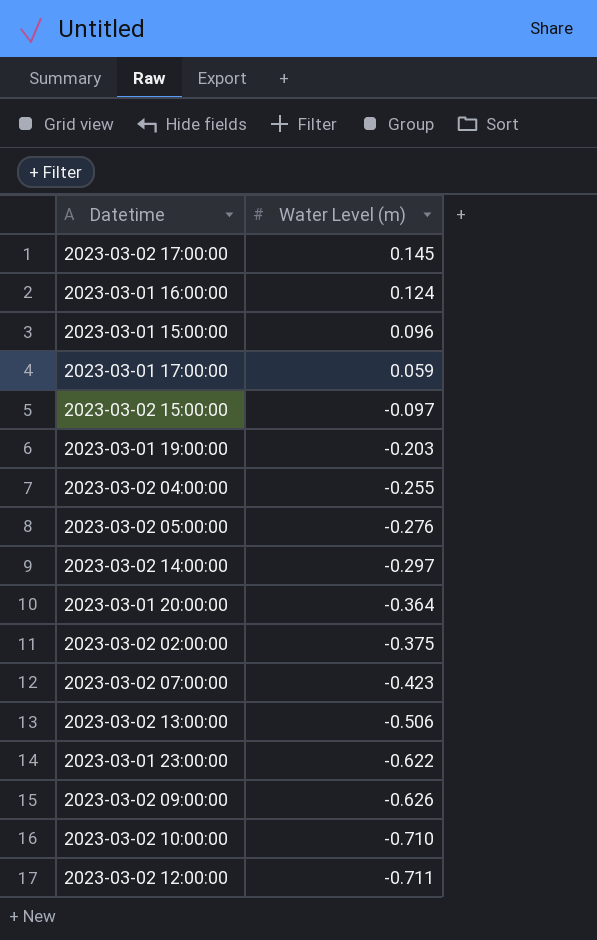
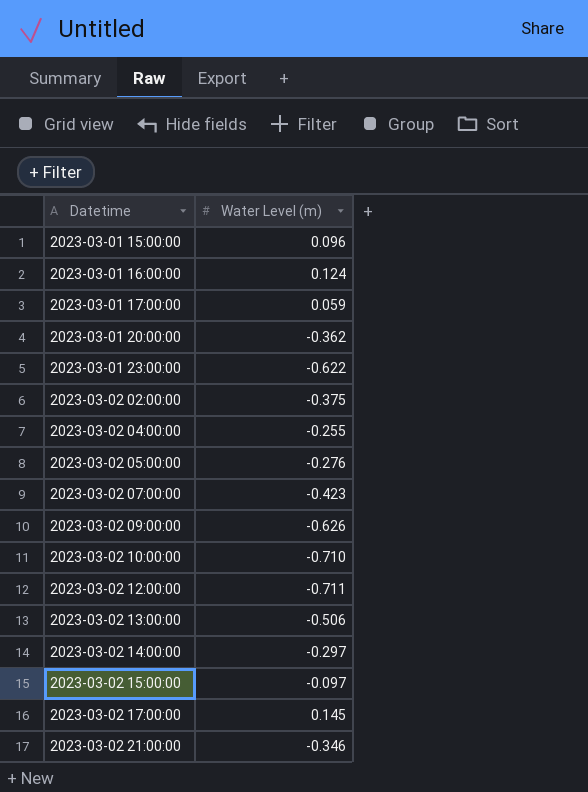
row order: Water Level (m) descending -> Datetime ascending
row 2023-03-01 19:00:00: -0.203 -> none
2023-03-01 20:00:00 | Water Level (m): -0.364 -> -0.362
row 2023-03-02 21:00:00: none -> -0.346

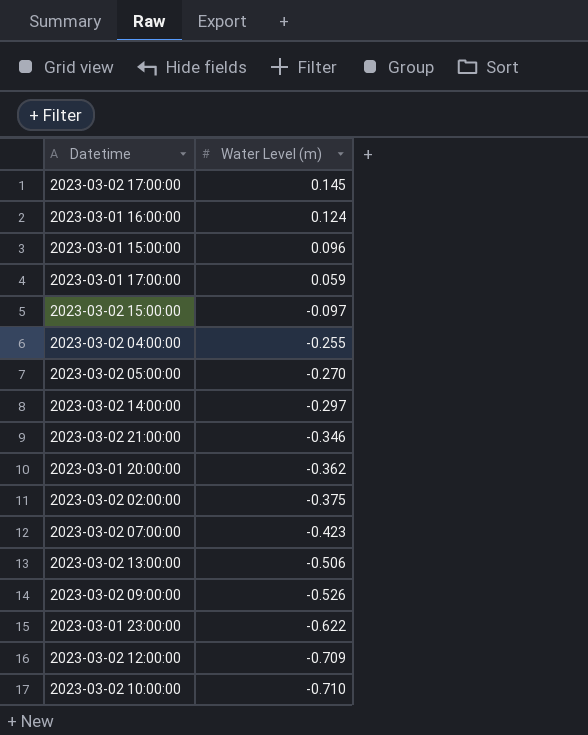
row order: Datetime ascending -> Water Level (m) descending
2023-03-02 05:00:00 | Water Level (m): -0.276 -> -0.270
2023-03-02 09:00:00 | Water Level (m): -0.626 -> -0.526
2023-03-02 12:00:00 | Water Level (m): -0.711 -> -0.709

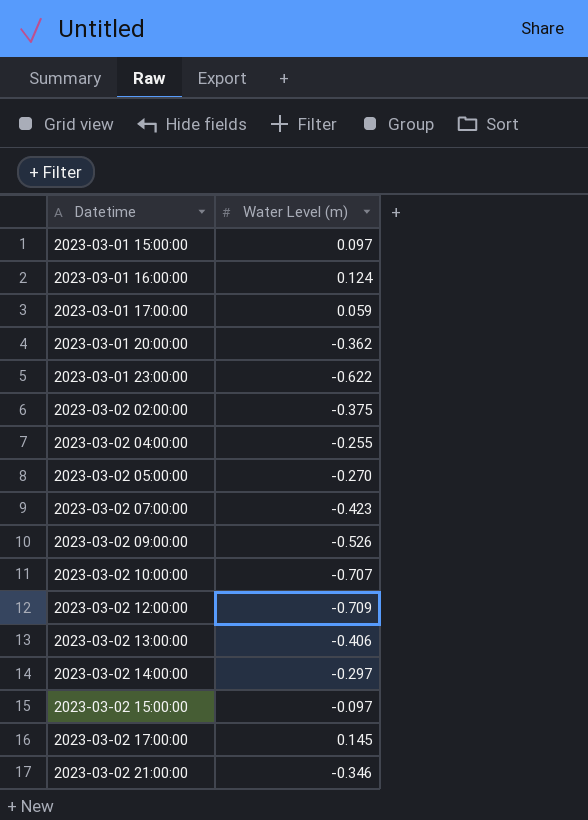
row order: Water Level (m) descending -> Datetime ascending
2023-03-01 15:00:00 | Water Level (m): 0.096 -> 0.097
2023-03-02 10:00:00 | Water Level (m): -0.710 -> -0.707
2023-03-02 13:00:00 | Water Level (m): -0.506 -> -0.406

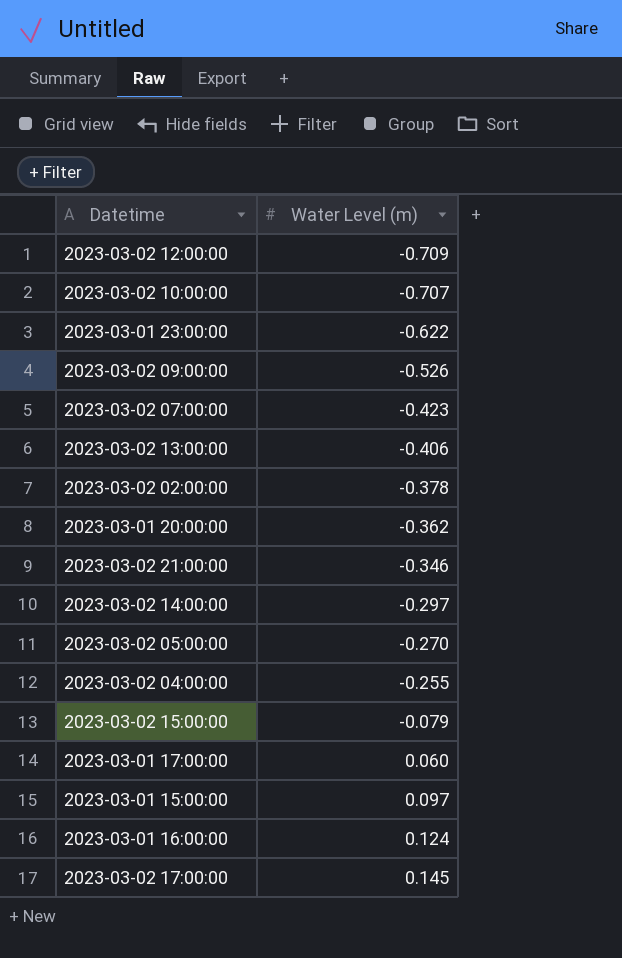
row order: Datetime ascending -> Water Level (m) ascending
2023-03-02 02:00:00 | Water Level (m): -0.375 -> -0.378
2023-03-02 15:00:00 | Water Level (m): -0.097 -> -0.079
2023-03-01 17:00:00 | Water Level (m): 0.059 -> 0.060

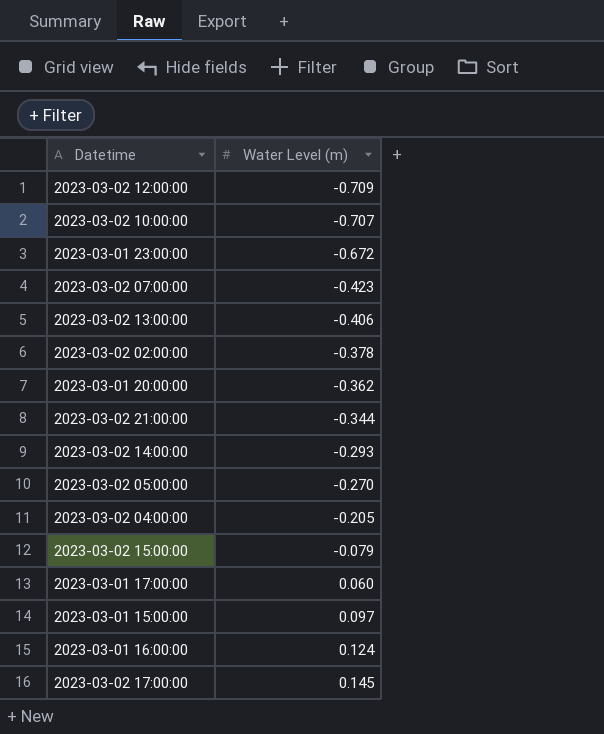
row 2023-03-02 09:00:00: -0.526 -> none
2023-03-01 23:00:00 | Water Level (m): -0.622 -> -0.672
2023-03-02 21:00:00 | Water Level (m): -0.346 -> -0.344
2023-03-02 14:00:00 | Water Level (m): -0.297 -> -0.293
2023-03-02 04:00:00 | Water Level (m): -0.255 -> -0.205

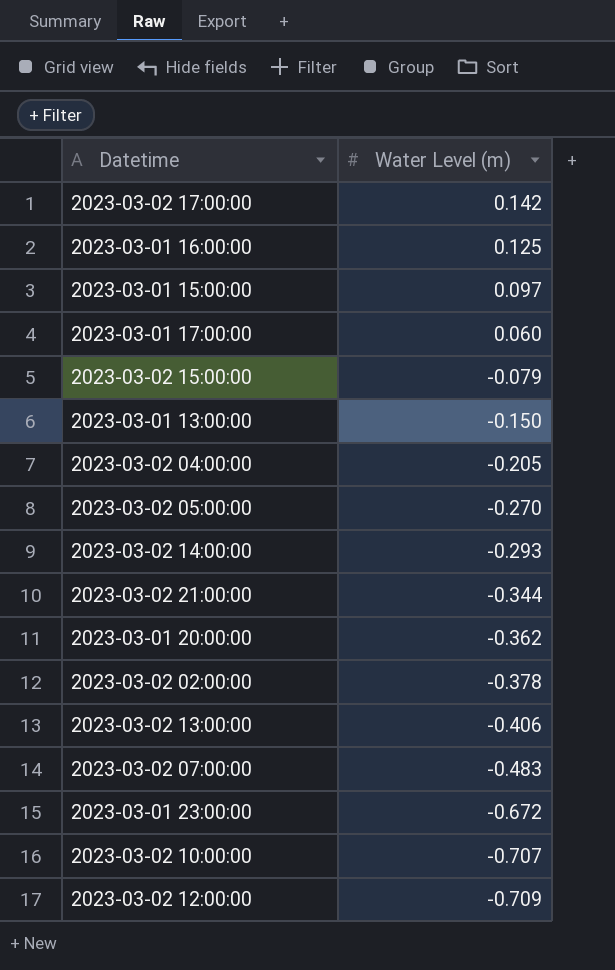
row order: Water Level (m) ascending -> Water Level (m) descending
2023-03-02 17:00:00 | Water Level (m): 0.145 -> 0.142
2023-03-01 16:00:00 | Water Level (m): 0.124 -> 0.125
row 2023-03-01 13:00:00: none -> -0.150
2023-03-02 07:00:00 | Water Level (m): -0.423 -> -0.483

